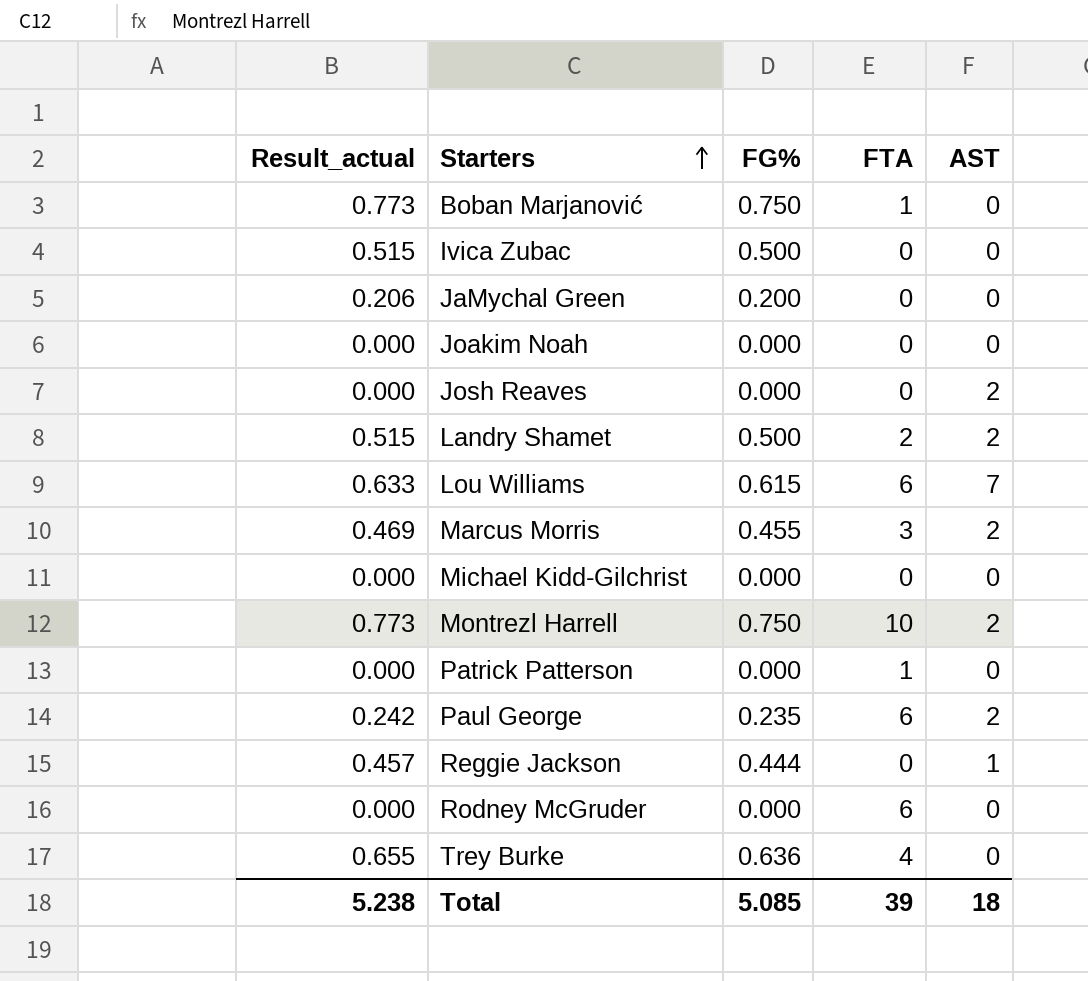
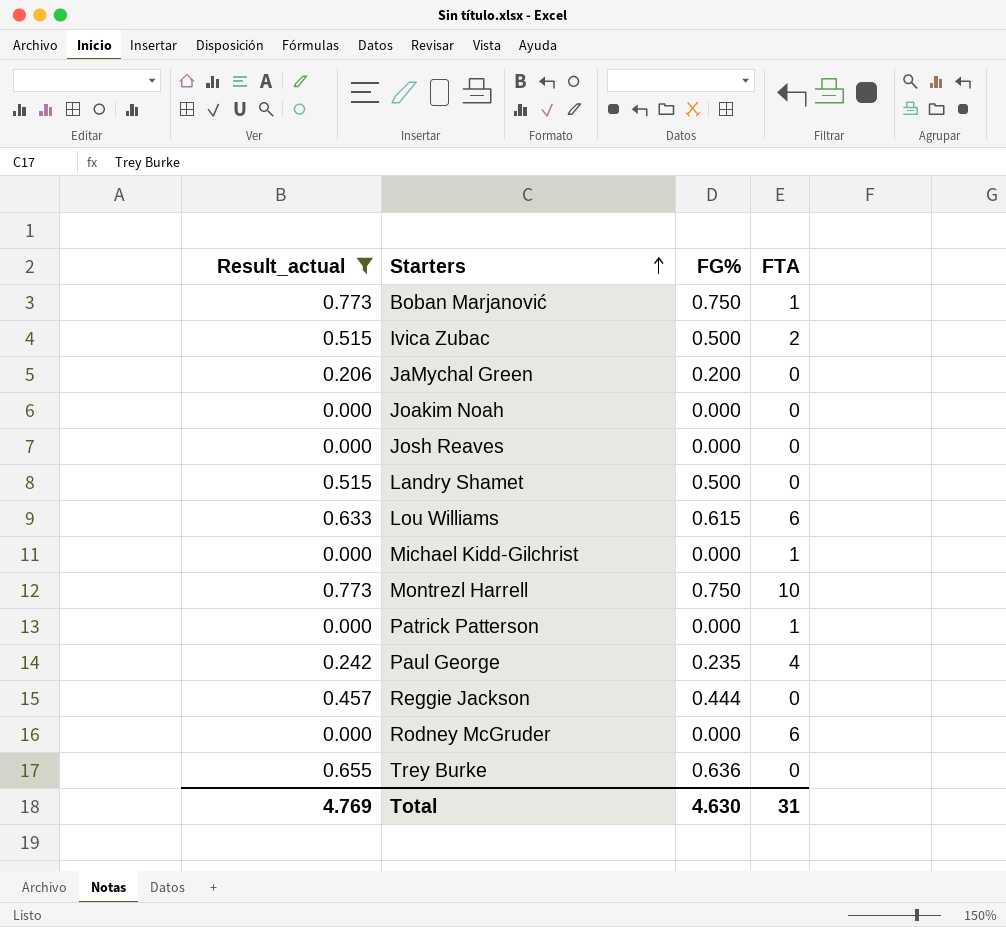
filter: none -> Result_actual != 0.469
column AST | position: 5 -> none
Ivica Zubac | FTA: 0 -> 2
Landry Shamet | FTA: 2 -> 0
Michael Kidd-Gilchrist | FTA: 0 -> 1
Paul George | FTA: 6 -> 4
Trey Burke | FTA: 4 -> 0
Total | Result_actual: 5.238 -> 4.769
Total | FG%: 5.085 -> 4.630
Total | FTA: 39 -> 31

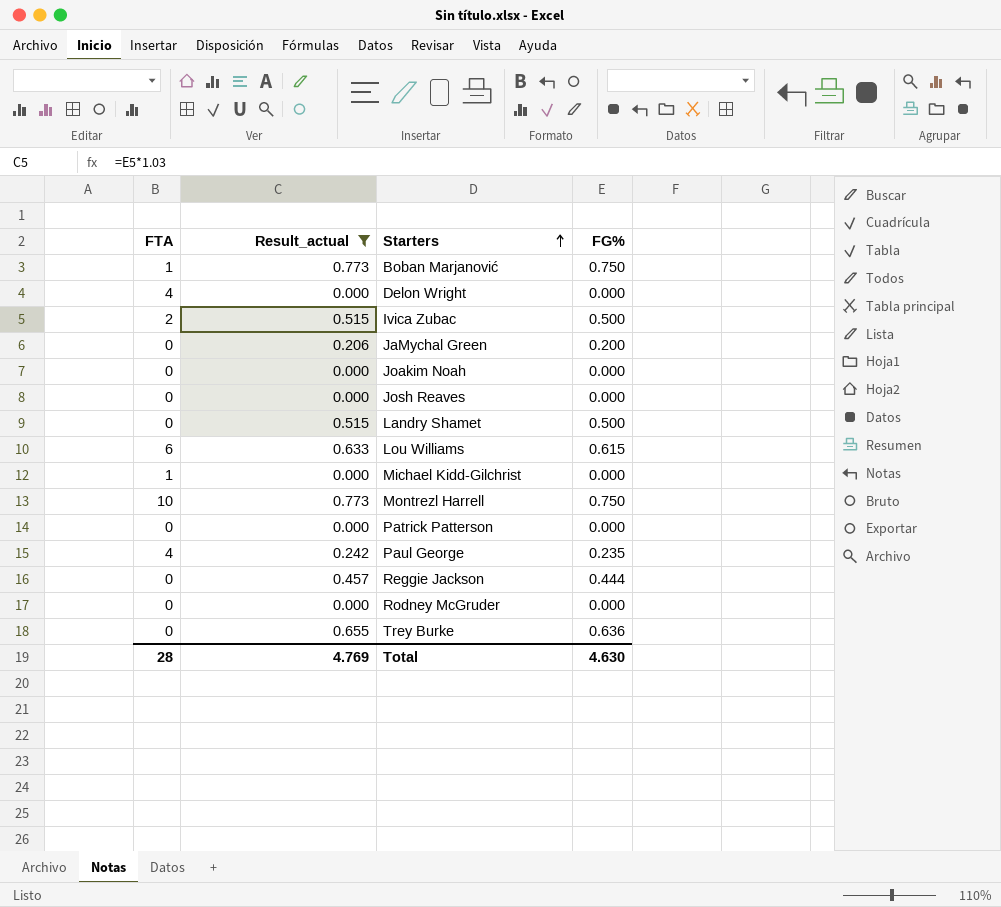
column FTA | position: 4 -> 1
row Delon Wright: none -> 4 | 0.000 | 0.000
Patrick Patterson | FTA: 1 -> 0
Rodney McGruder | FTA: 6 -> 0
Total | FTA: 31 -> 28

